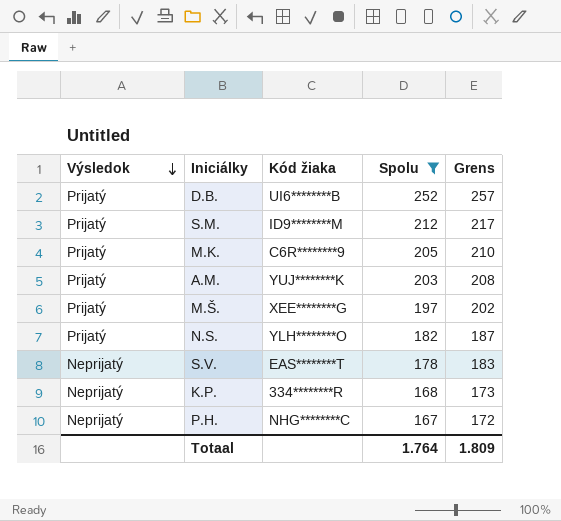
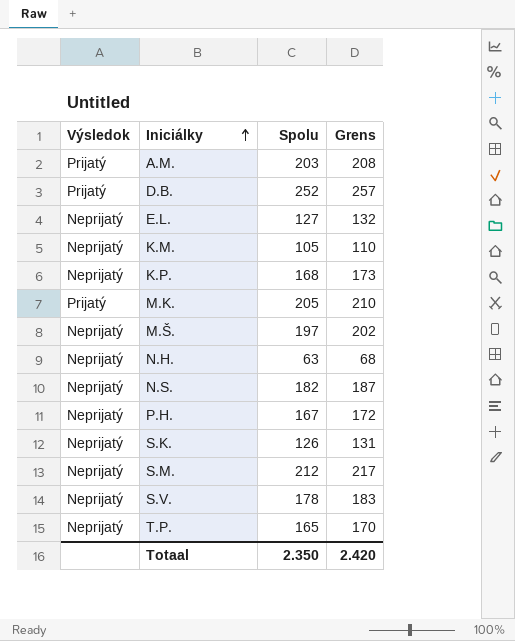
filter: Spolu >= 167 -> none
row order: Výsledok descending -> Iniciálky ascending
column Kód žiaka | position: 3 -> none
M.Š. | Výsledok: Prijatý -> Neprijatý
N.S. | Výsledok: Prijatý -> Neprijatý
S.M. | Výsledok: Prijatý -> Neprijatý
Totaal | Spolu: 1.764 -> 2.350
Totaal | Grens: 1.809 -> 2.420

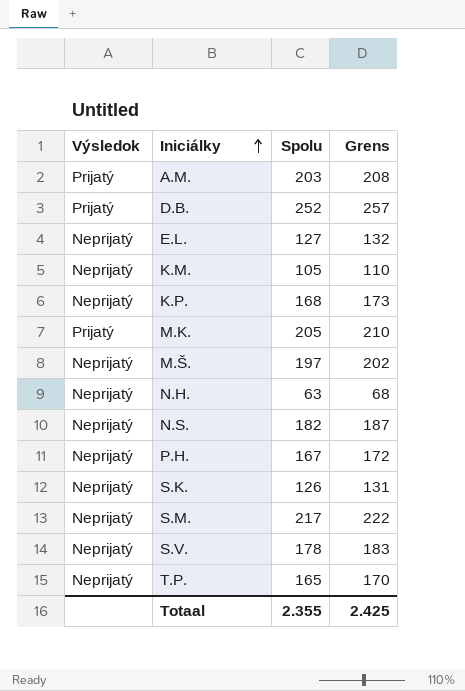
S.M. | Spolu: 212 -> 217
S.M. | Grens: 217 -> 222
Totaal | Spolu: 2.350 -> 2.355
Totaal | Grens: 2.420 -> 2.425

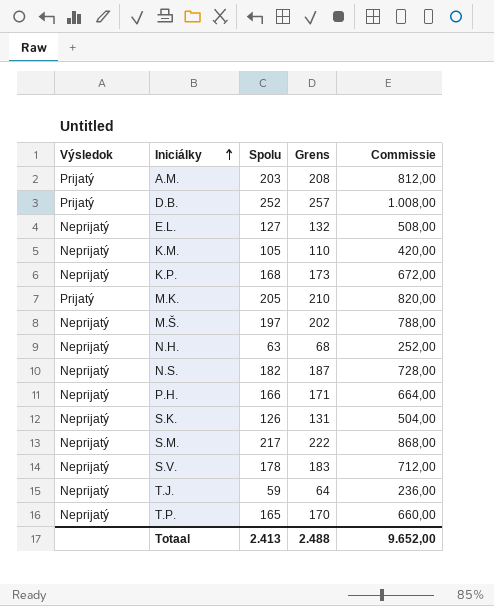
column Commissie | formula: none -> [Spolu] * 4
P.H. | Spolu: 167 -> 166
P.H. | Grens: 172 -> 171
row T.J.: none -> Neprijatý | 59 | 64 | 236,00
Totaal | Spolu: 2.355 -> 2.413
Totaal | Grens: 2.425 -> 2.488

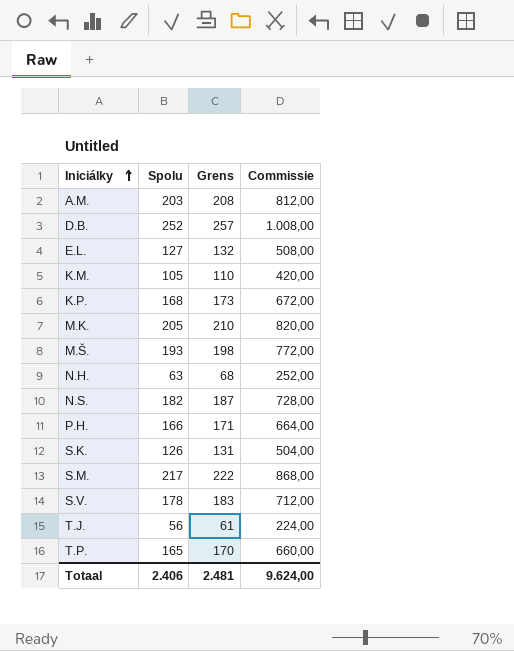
column Výsledok | position: 1 -> none
M.Š. | Spolu: 197 -> 193
M.Š. | Grens: 202 -> 198
M.Š. | Commissie: 788,00 -> 772,00
T.J. | Spolu: 59 -> 56
T.J. | Grens: 64 -> 61
T.J. | Commissie: 236,00 -> 224,00
Totaal | Spolu: 2.413 -> 2.406
Totaal | Grens: 2.488 -> 2.481
Totaal | Commissie: 9.652,00 -> 9.624,00

